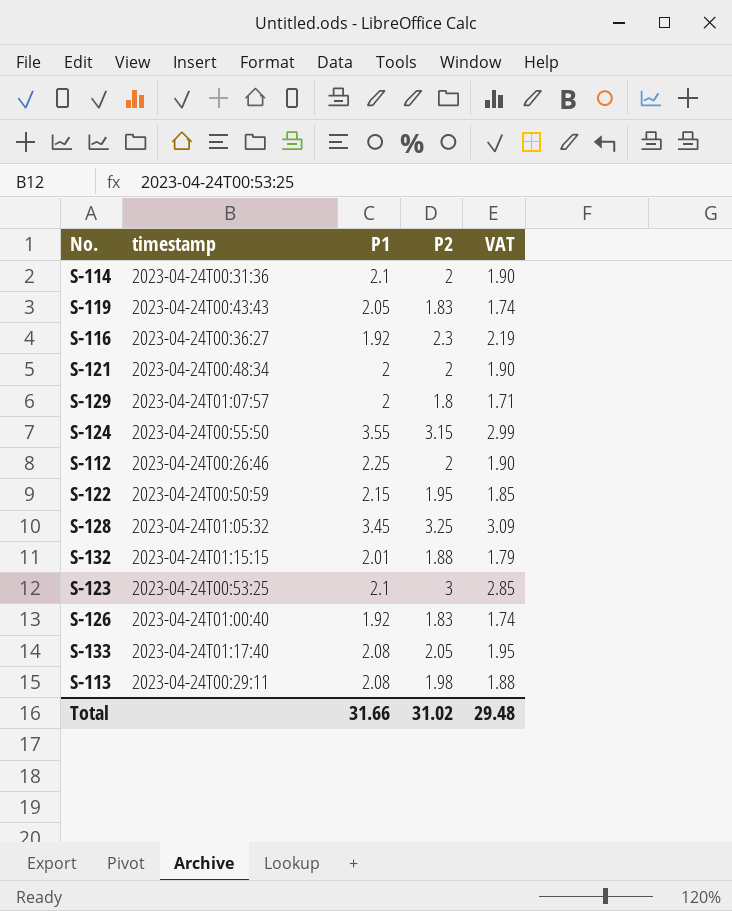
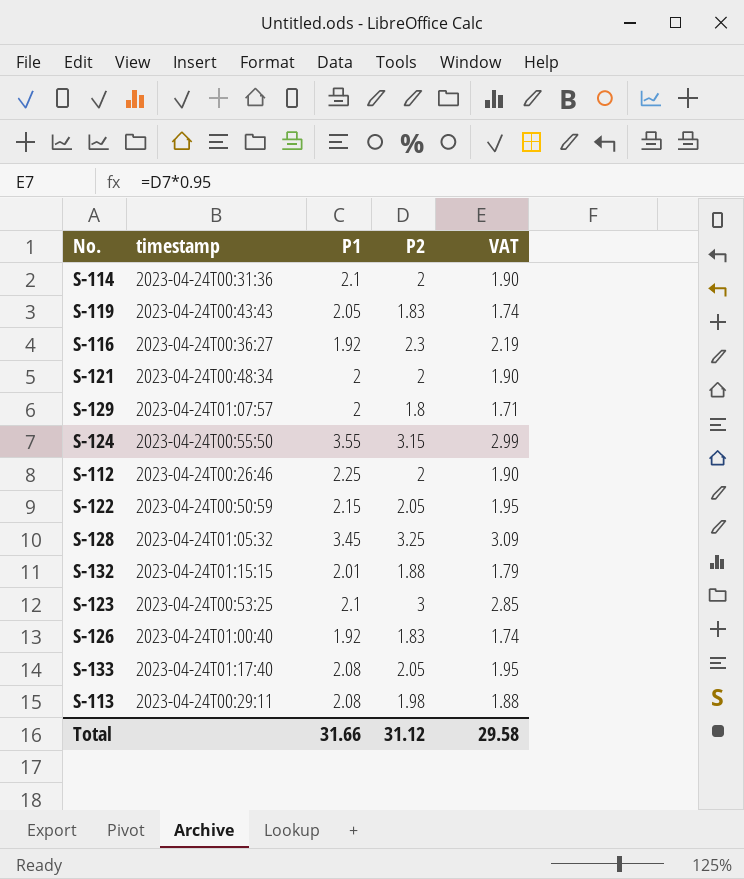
S-122 | P2: 1.95 -> 2.05
S-122 | VAT: 1.85 -> 1.95
Total | P2: 31.02 -> 31.12
Total | VAT: 29.48 -> 29.58

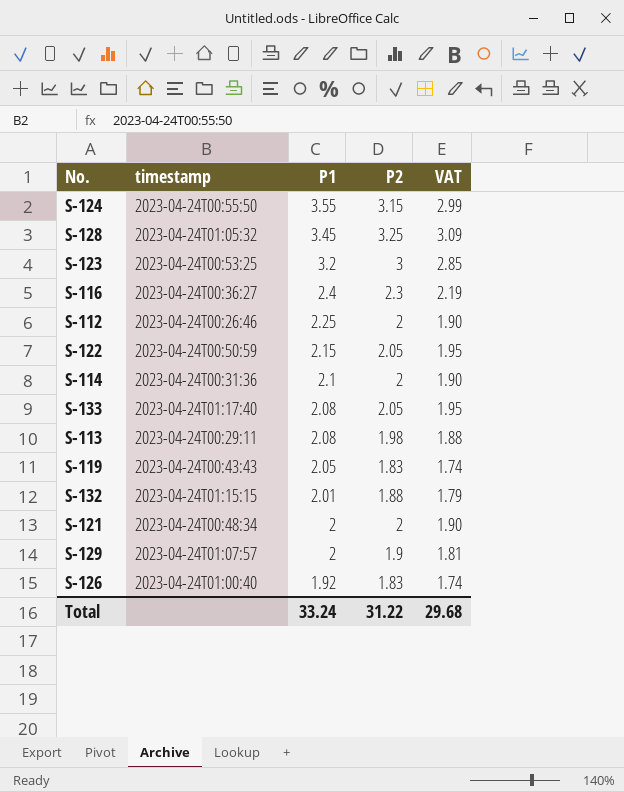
row order: none -> P1 descending
S-123 | P1: 2.1 -> 3.2
S-116 | P1: 1.92 -> 2.4
S-129 | P2: 1.8 -> 1.9
S-129 | VAT: 1.71 -> 1.81
Total | P1: 31.66 -> 33.24
Total | P2: 31.12 -> 31.22
Total | VAT: 29.58 -> 29.68

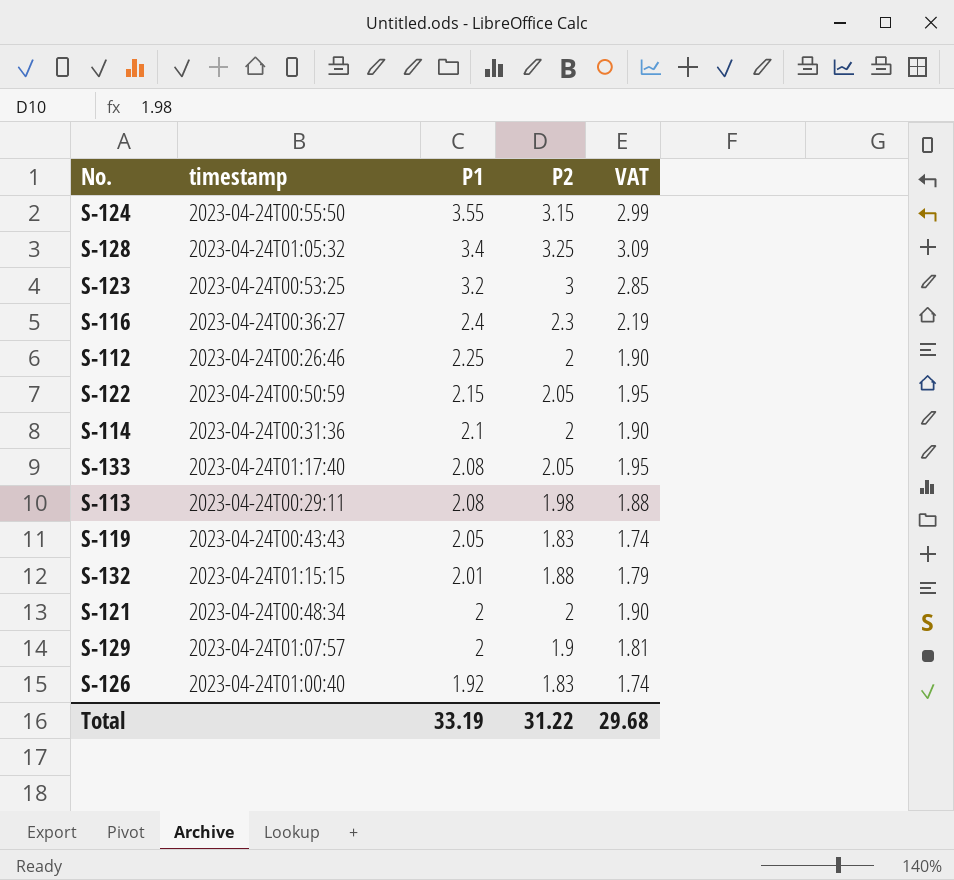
S-128 | P1: 3.45 -> 3.4
Total | P1: 33.24 -> 33.19

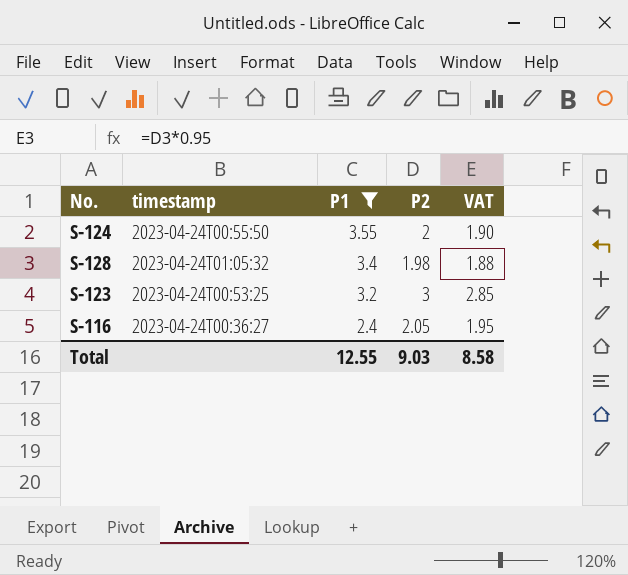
filter: none -> P1 >= 2.4
S-124 | P2: 3.15 -> 2
S-124 | VAT: 2.99 -> 1.90
S-128 | P2: 3.25 -> 1.98
S-128 | VAT: 3.09 -> 1.88
S-116 | P2: 2.3 -> 2.05
S-116 | VAT: 2.19 -> 1.95
Total | P1: 33.19 -> 12.55
Total | P2: 31.22 -> 9.03
Total | VAT: 29.68 -> 8.58

